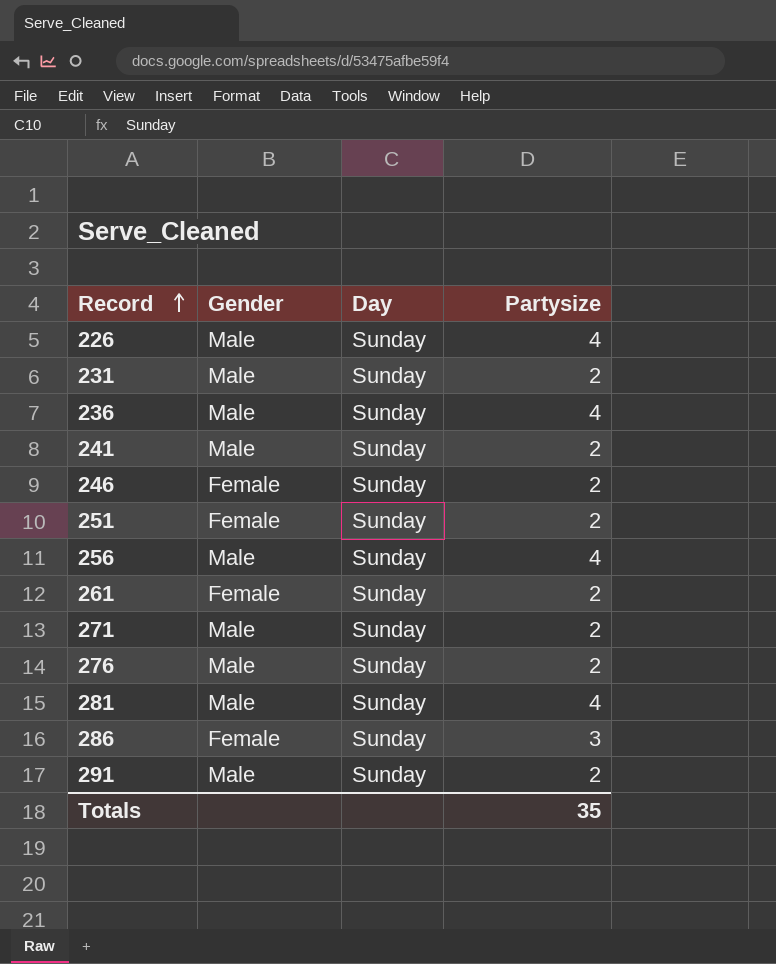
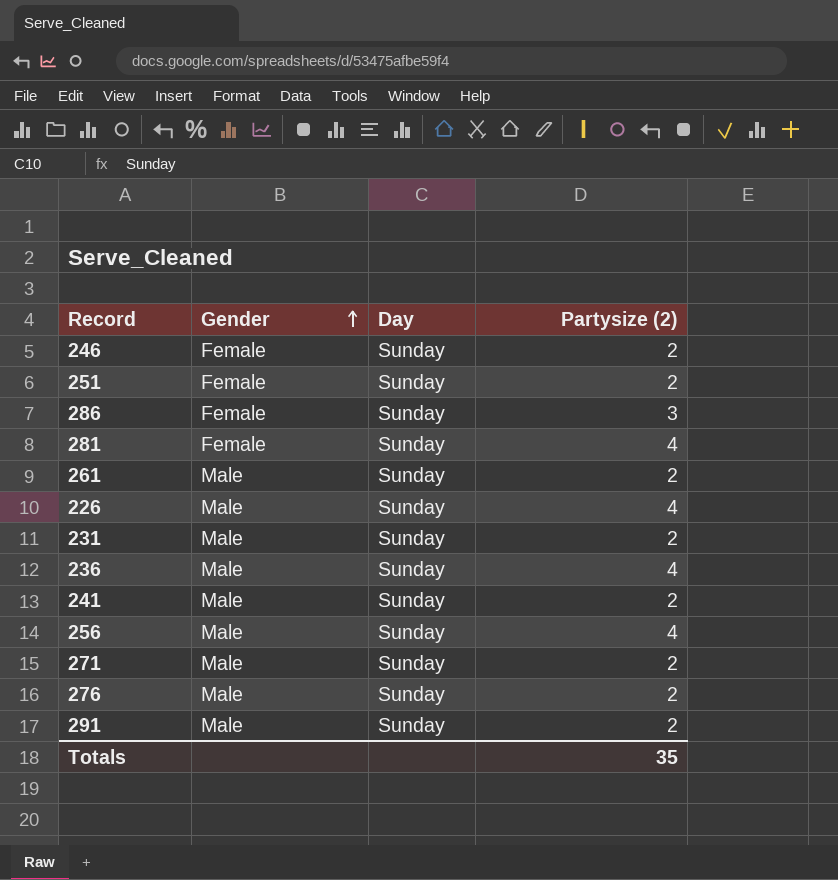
row order: Record ascending -> Gender ascending
column name: Partysize -> Partysize (2)
281 | Gender: Male -> Female
261 | Gender: Female -> Male

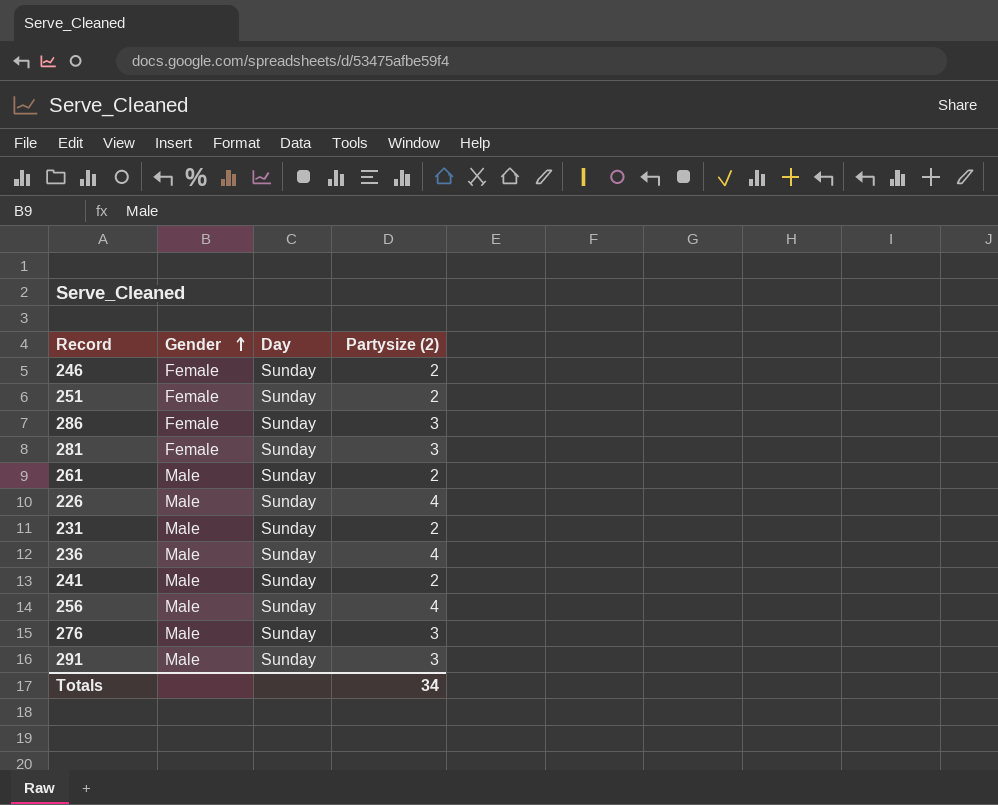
row 271: Male | Sunday | 2 -> none
281 | Partysize (2): 4 -> 3
276 | Partysize (2): 2 -> 3
291 | Partysize (2): 2 -> 3
Totals | Partysize (2): 35 -> 34

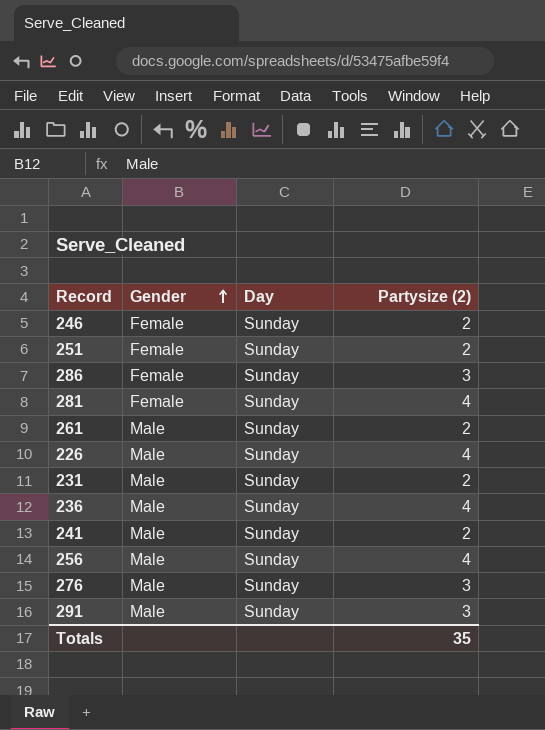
281 | Partysize (2): 3 -> 4
Totals | Partysize (2): 34 -> 35

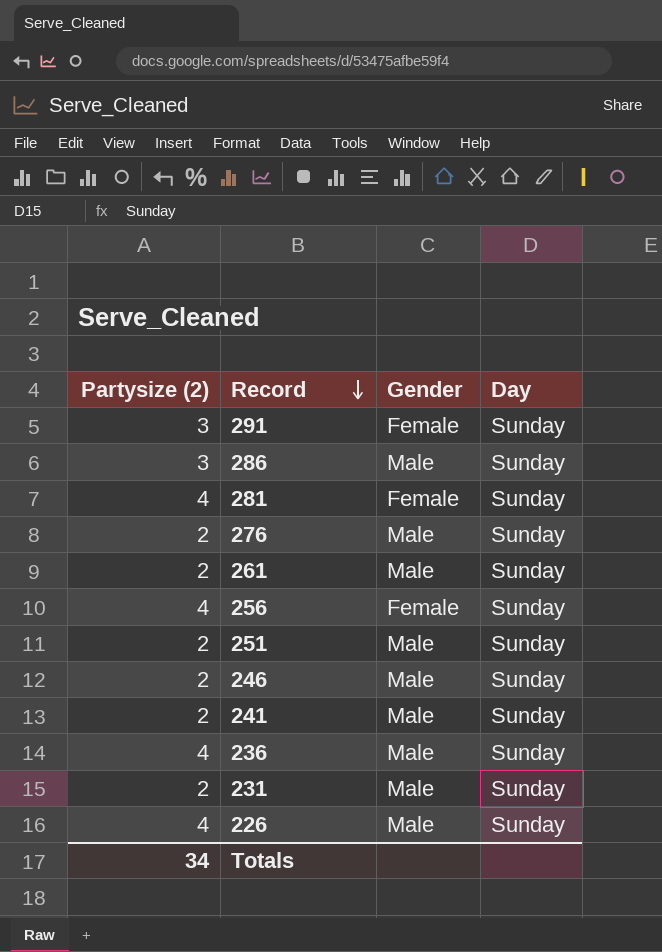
row order: Gender ascending -> Record descending
column Partysize (2) | position: 4 -> 1
291 | Gender: Male -> Female
286 | Gender: Female -> Male
276 | Partysize (2): 3 -> 2
256 | Gender: Male -> Female
251 | Gender: Female -> Male
246 | Gender: Female -> Male
Totals | Partysize (2): 35 -> 34

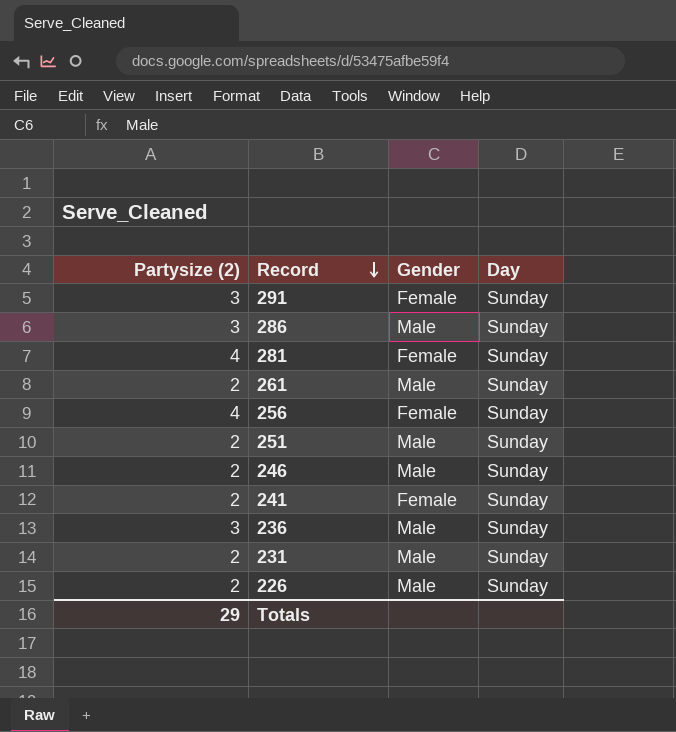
row 276: 2 | Male | Sunday -> none
241 | Gender: Male -> Female
236 | Partysize (2): 4 -> 3
226 | Partysize (2): 4 -> 2
Totals | Partysize (2): 34 -> 29

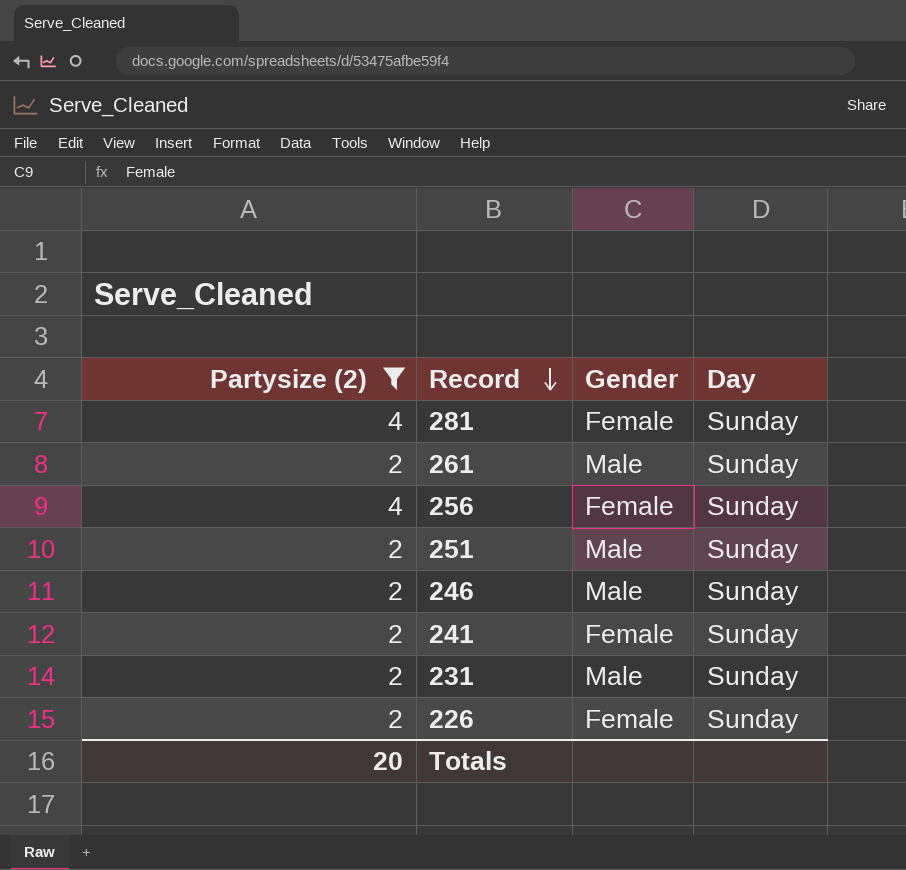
filter: none -> Partysize (2) != 3
226 | Gender: Male -> Female
Totals | Partysize (2): 29 -> 20

